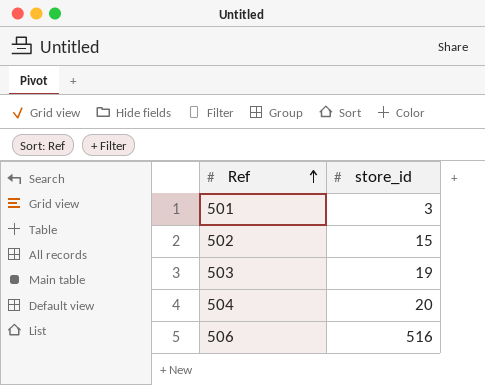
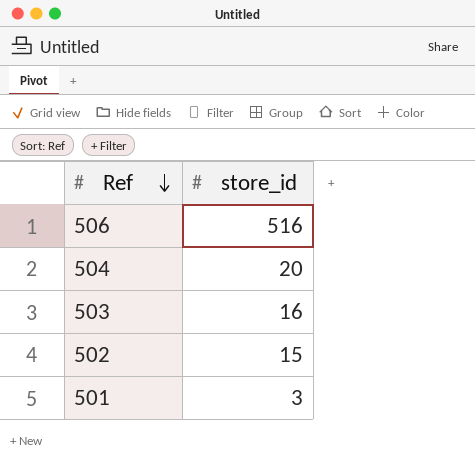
row order: Ref ascending -> Ref descending
503 | store_id: 19 -> 16

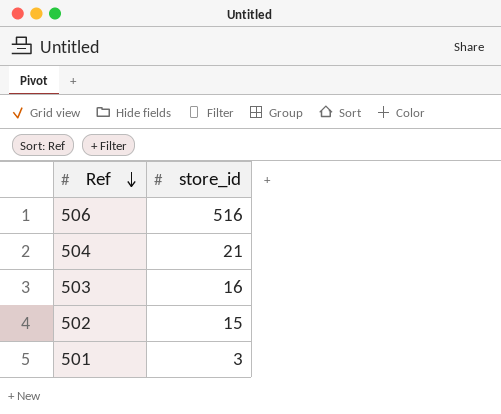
504 | store_id: 20 -> 21

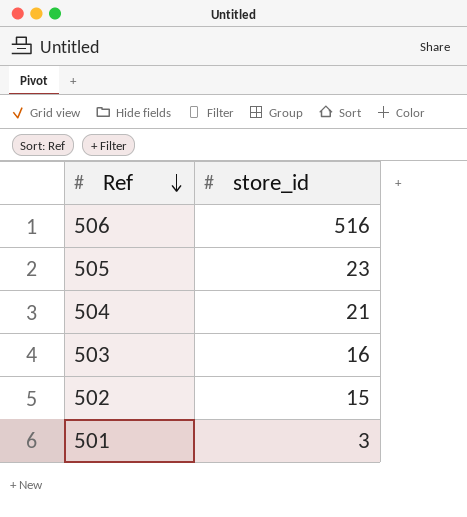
row 505: none -> 23

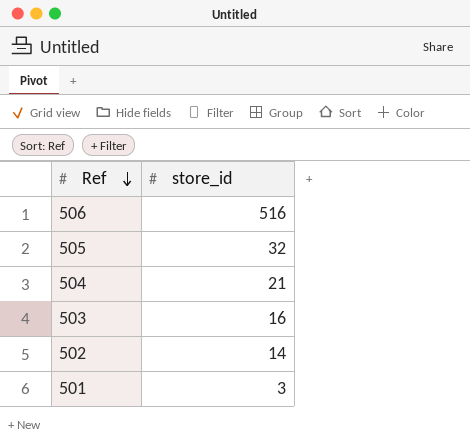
505 | store_id: 23 -> 32
502 | store_id: 15 -> 14

